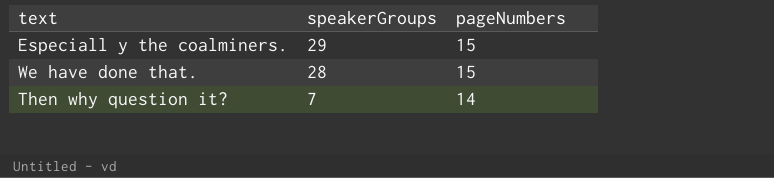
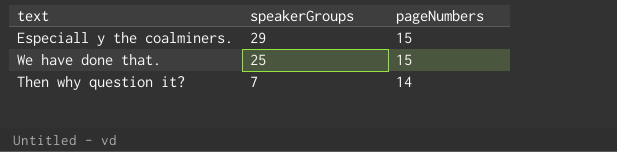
We have done that. | speakerGroups: 28 -> 25

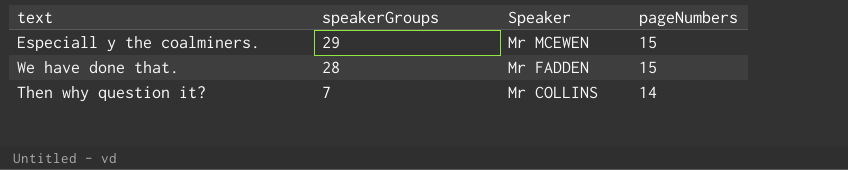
column Speaker | position: none -> 3
We have done that. | speakerGroups: 25 -> 28

